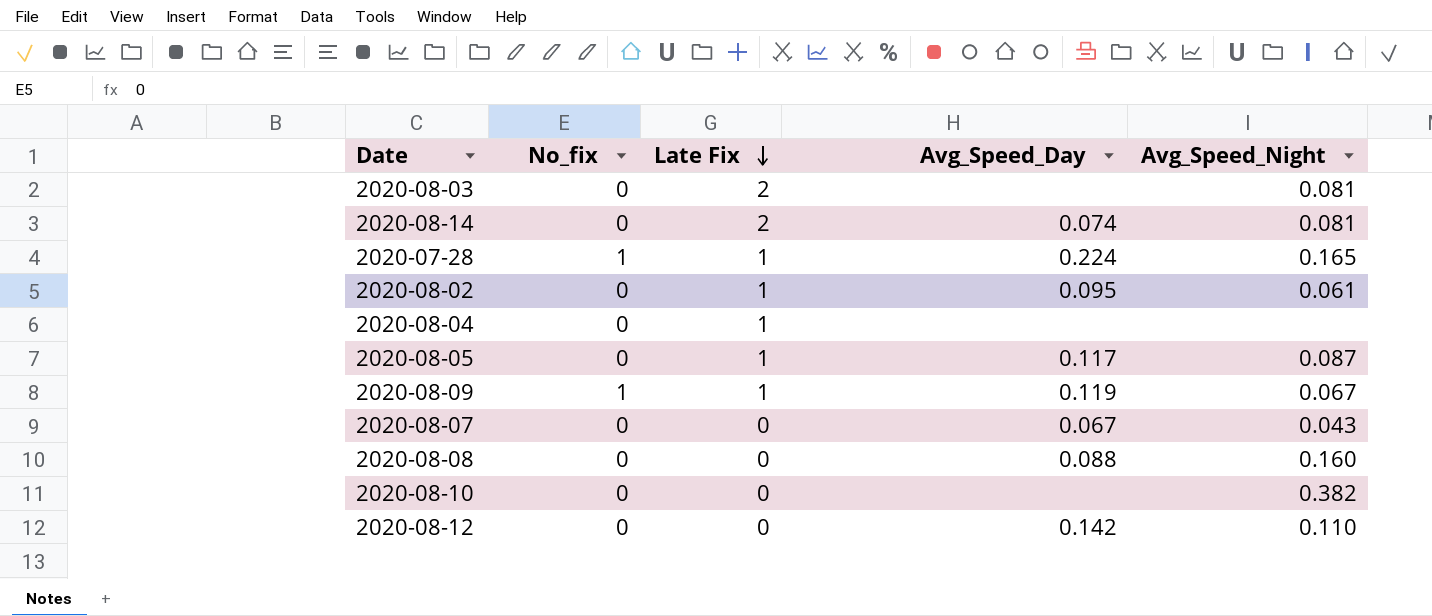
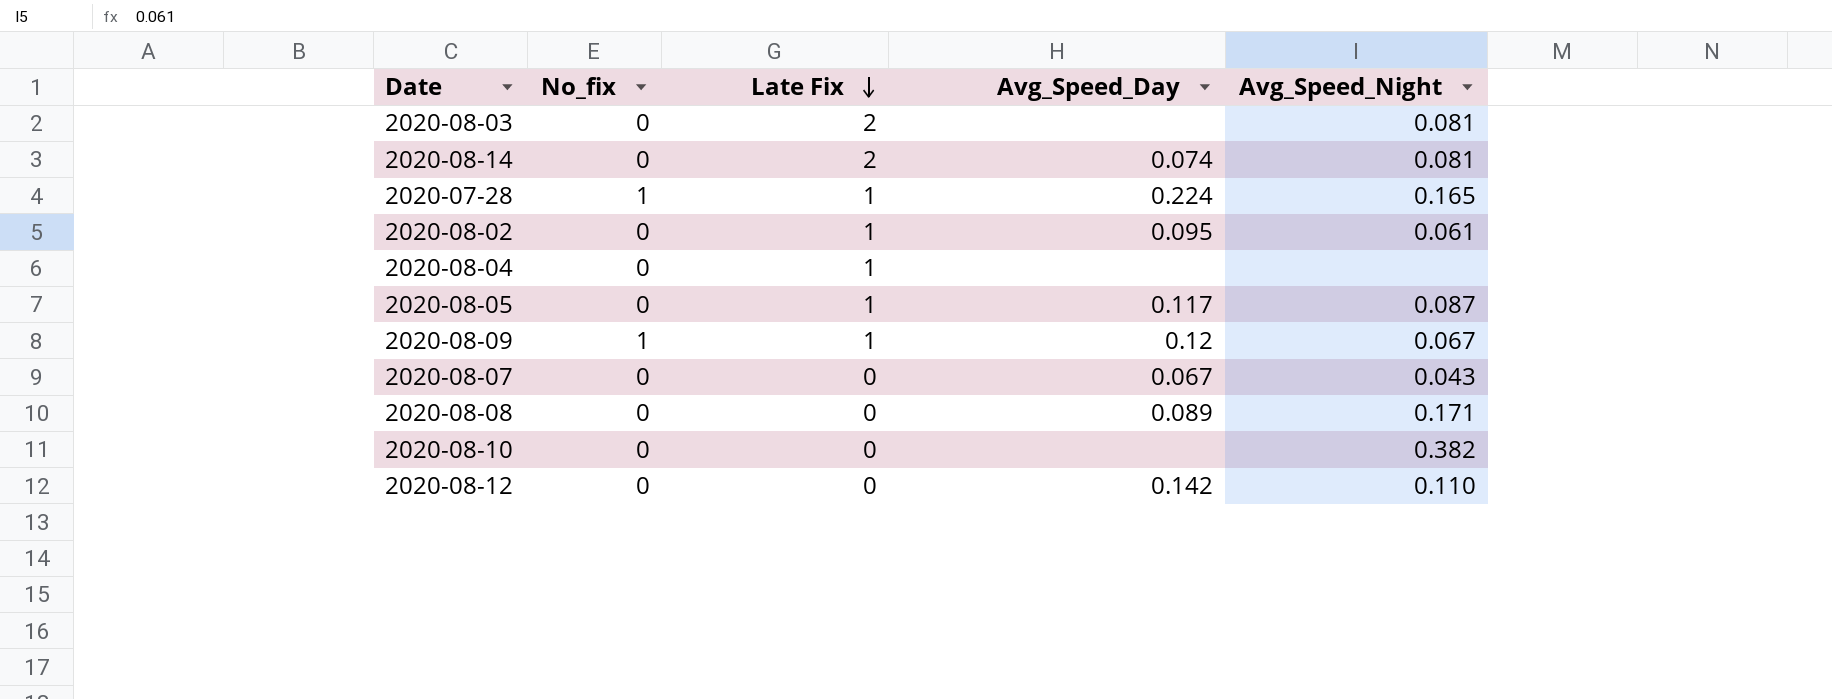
2020-08-09 | Avg_Speed_Day: 0.119 -> 0.12
2020-08-08 | Avg_Speed_Day: 0.088 -> 0.089
2020-08-08 | Avg_Speed_Night: 0.160 -> 0.171

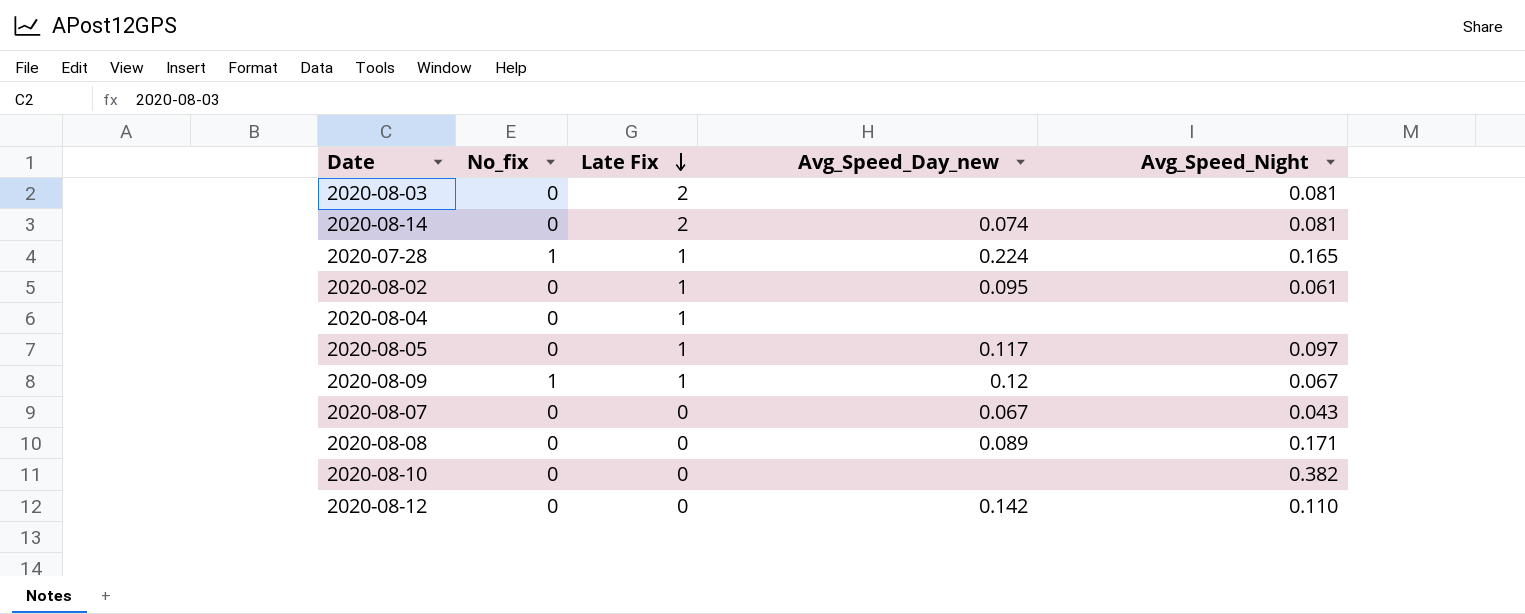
column name: Avg_Speed_Day -> Avg_Speed_Day_new
2020-08-05 | Avg_Speed_Night: 0.087 -> 0.097

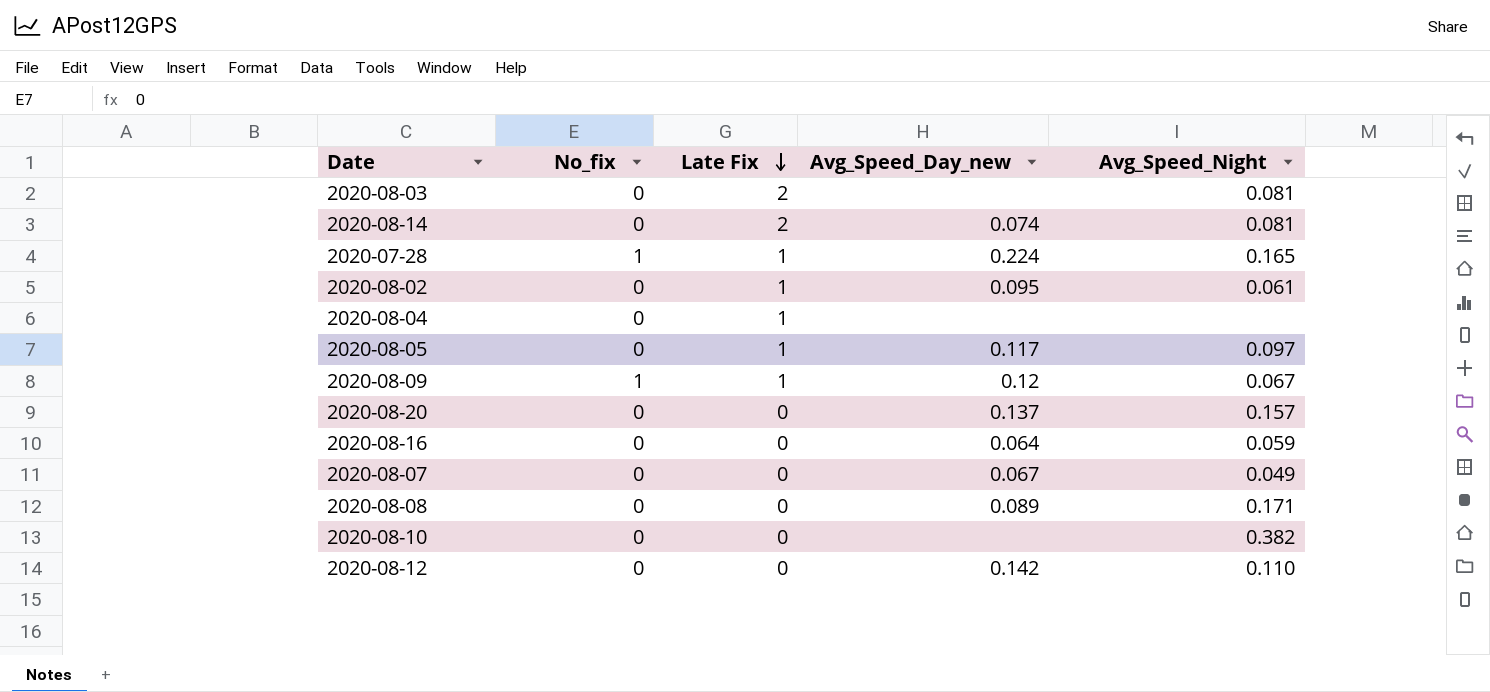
row 2020-08-20: none -> 0 | 0 | 0.137 | 0.157
row 2020-08-16: none -> 0 | 0 | 0.064 | 0.059
2020-08-07 | Avg_Speed_Night: 0.043 -> 0.049

